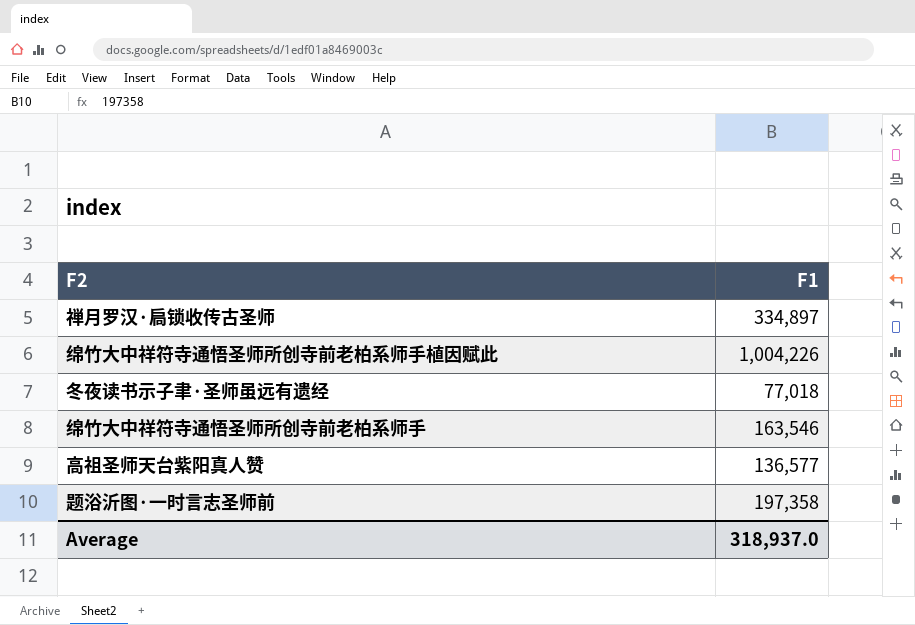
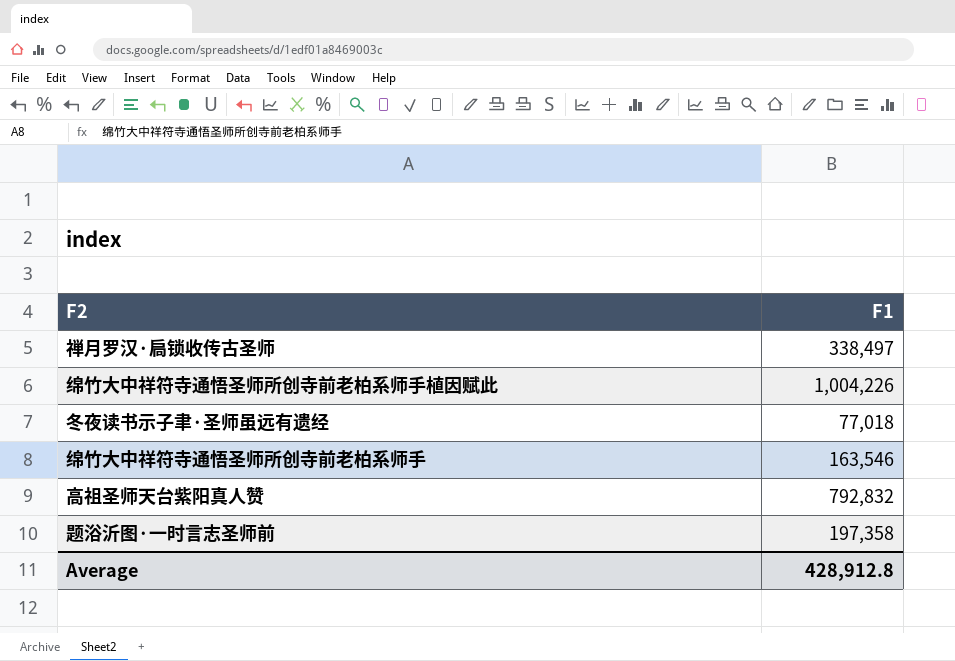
禅月罗汉·扃锁收传古圣师 | F1: 334,897 -> 338,497
高祖圣师天台紫阳真人赞 | F1: 136,577 -> 792,832
Average | F1: 318,937.0 -> 428,912.8

